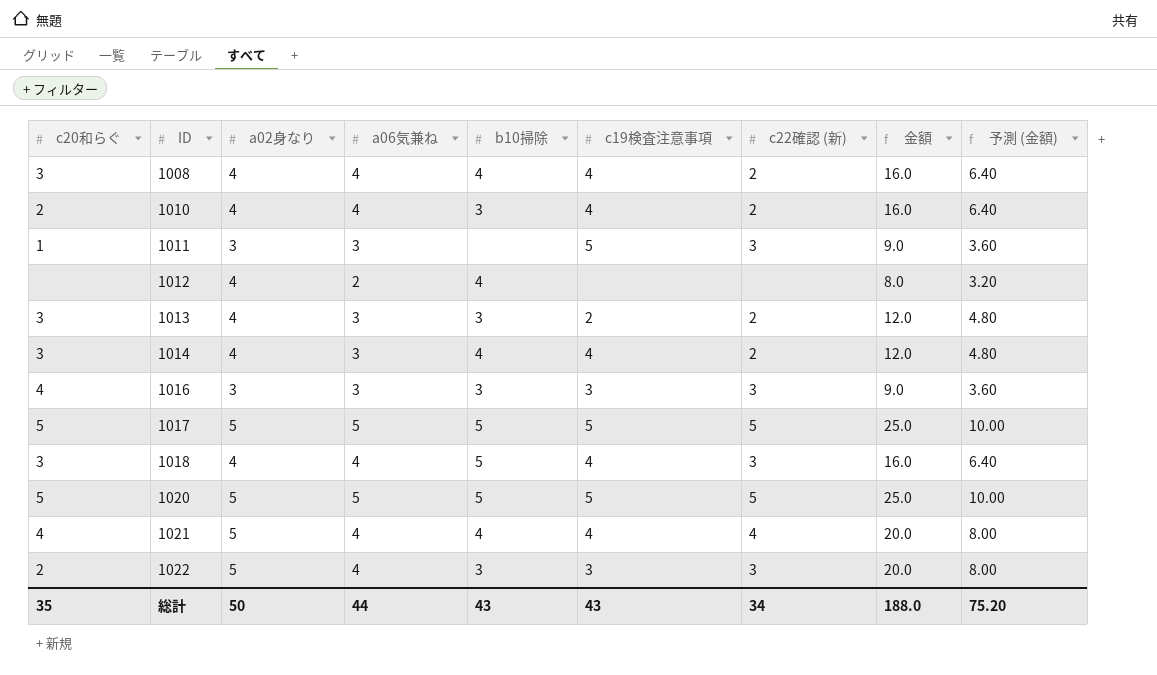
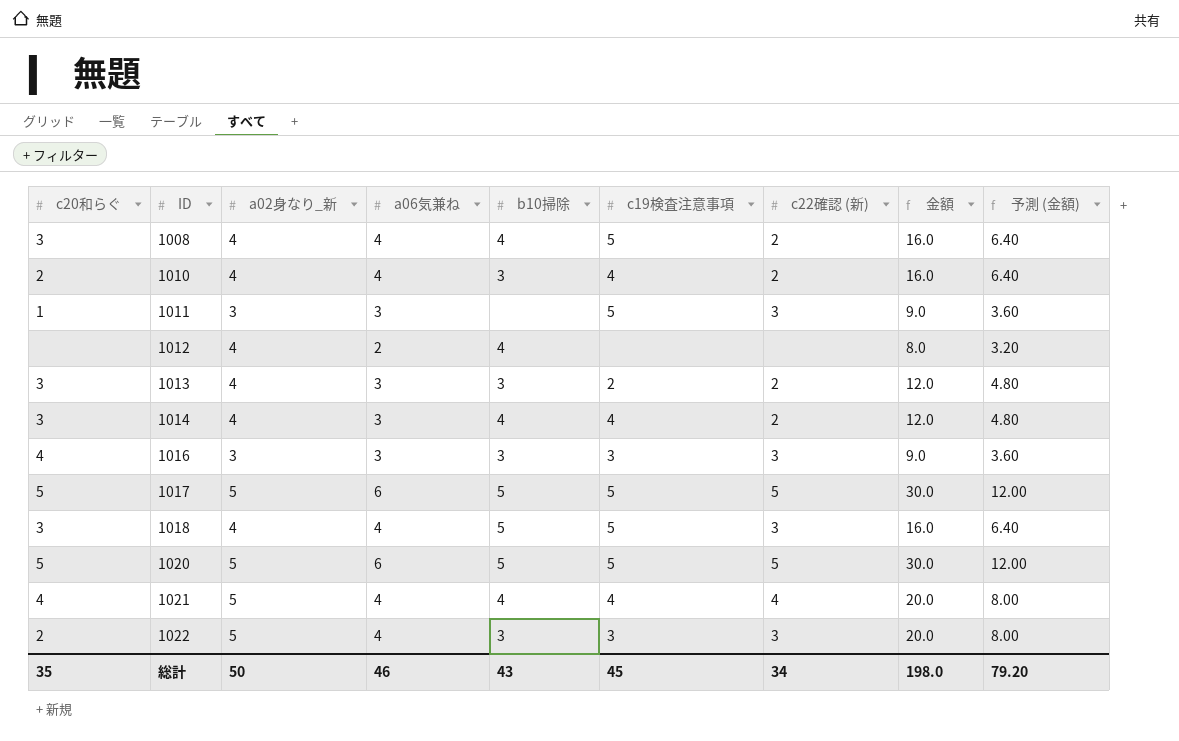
column name: a02身なり -> a02身なり_新
1008 | c19検査注意事項: 4 -> 5
1017 | a06気兼ね: 5 -> 6
1017 | 金額: 25.0 -> 30.0
1017 | 予測 (金額): 10.00 -> 12.00
1018 | c19検査注意事項: 4 -> 5
1020 | a06気兼ね: 5 -> 6
1020 | 金額: 25.0 -> 30.0
1020 | 予測 (金額): 10.00 -> 12.00
総計 | a06気兼ね: 44 -> 46
総計 | c19検査注意事項: 43 -> 45
総計 | 金額: 188.0 -> 198.0
総計 | 予測 (金額): 75.20 -> 79.20

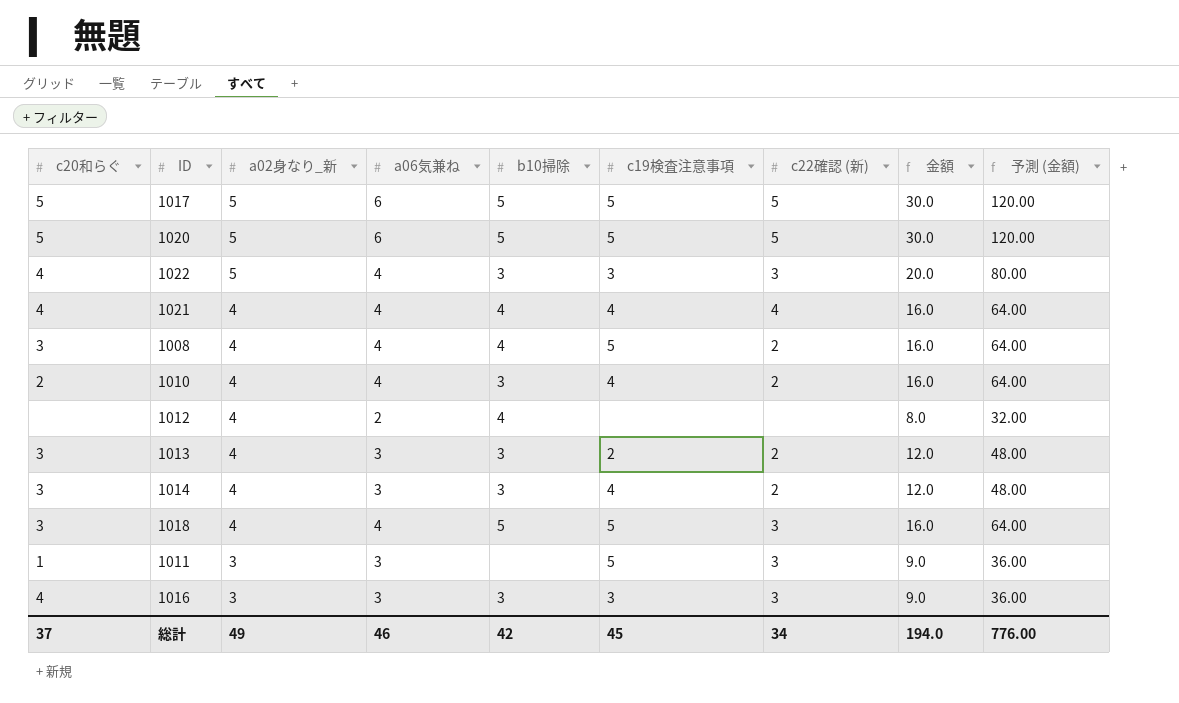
row order: ID ascending -> a02身なり_新 descending
column 予測 (金額) | formula: [金額] * 0.4 -> [金額] * 4
1022 | c20和らぐ: 2 -> 4
1021 | a02身なり_新: 5 -> 4
1021 | 金額: 20.0 -> 16.0
1014 | b10掃除: 4 -> 3
総計 | c20和らぐ: 35 -> 37
総計 | a02身なり_新: 50 -> 49
総計 | b10掃除: 43 -> 42
総計 | 金額: 198.0 -> 194.0
総計 | 予測 (金額): 79.20 -> 776.00

